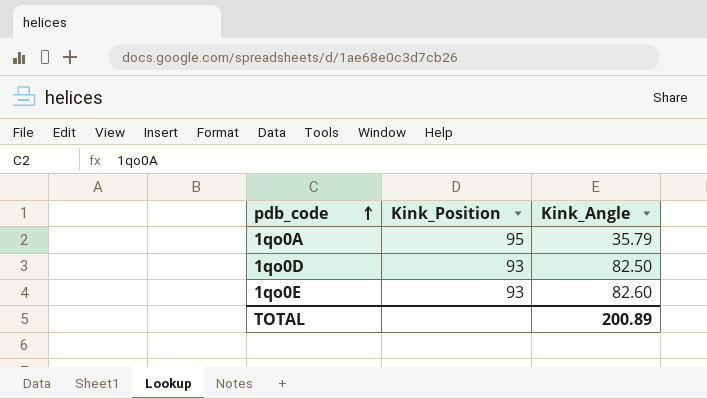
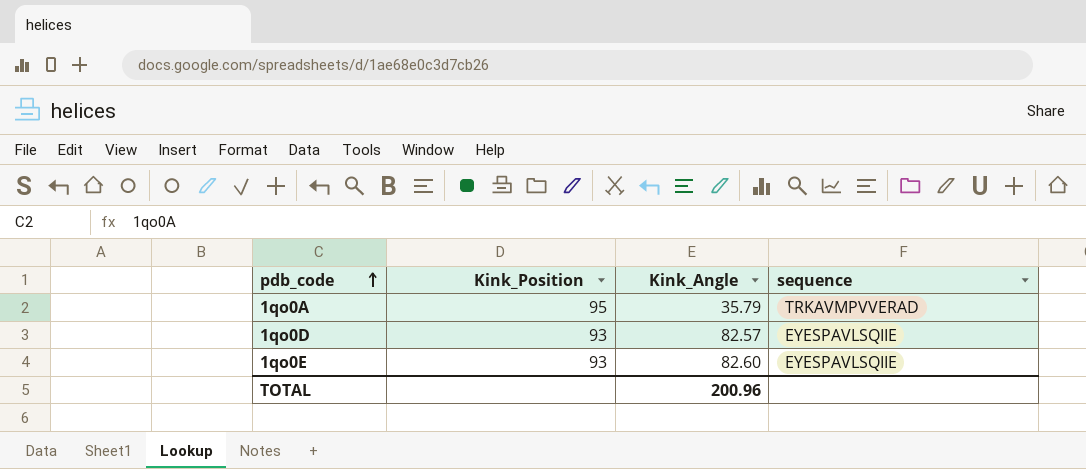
column sequence | position: none -> 4
1qo0D | Kink_Angle: 82.50 -> 82.57
TOTAL | Kink_Angle: 200.89 -> 200.96

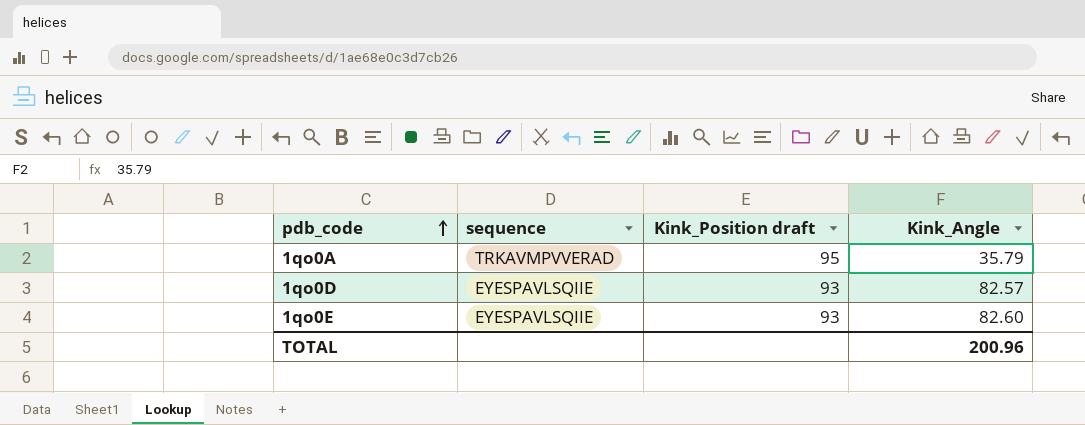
column sequence | position: 4 -> 2
column name: Kink_Position -> Kink_Position draft

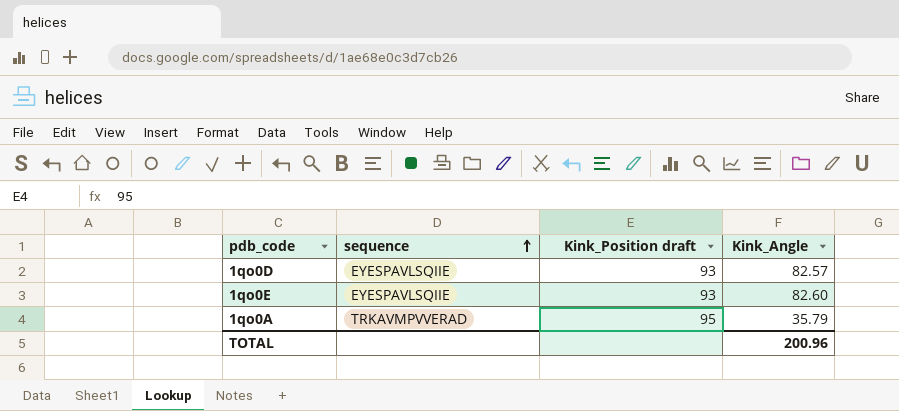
row order: pdb_code ascending -> sequence ascending

